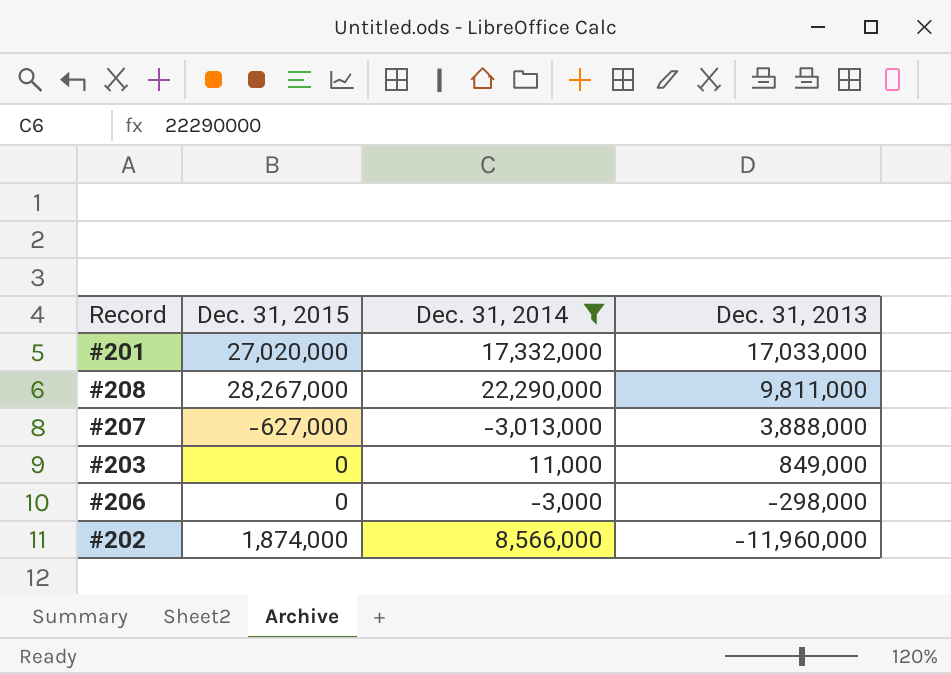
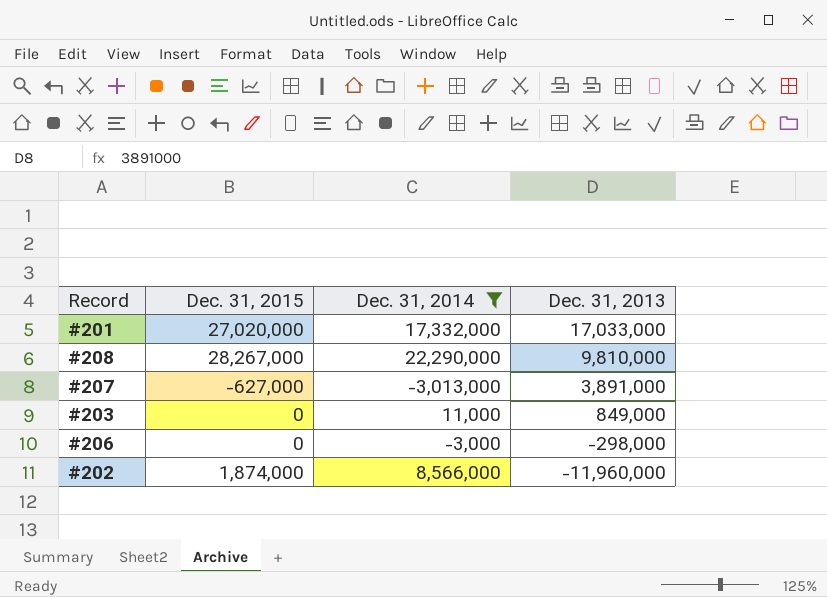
#208 | Dec. 31, 2013: 9,811,000 -> 9,810,000
#207 | Dec. 31, 2013: 3,888,000 -> 3,891,000

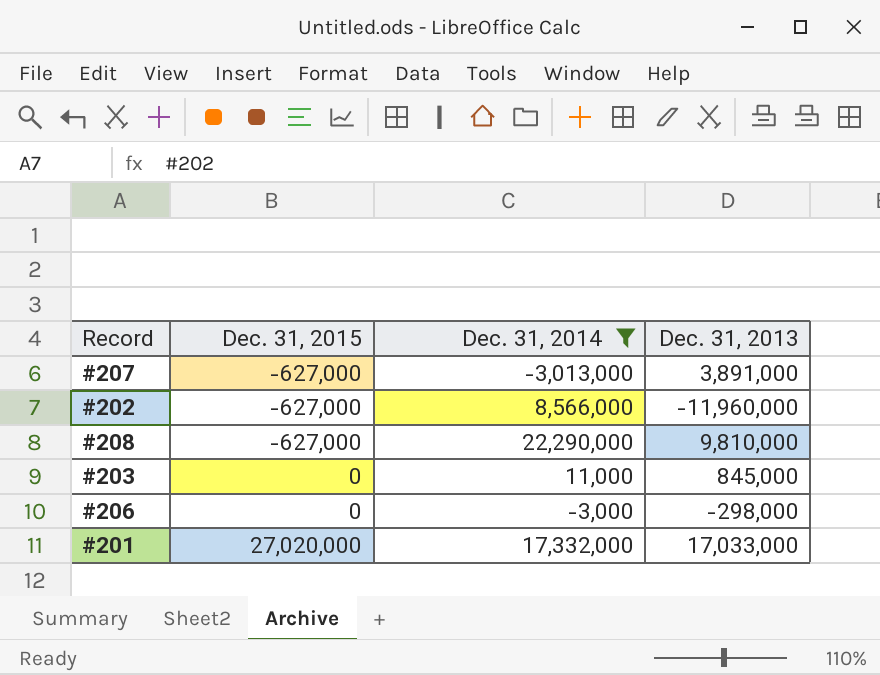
row order: Dec. 31, 2013 descending -> Dec. 31, 2015 ascending
#202 | Dec. 31, 2015: 1,874,000 -> -627,000
#208 | Dec. 31, 2015: 28,267,000 -> -627,000
#203 | Dec. 31, 2013: 849,000 -> 845,000

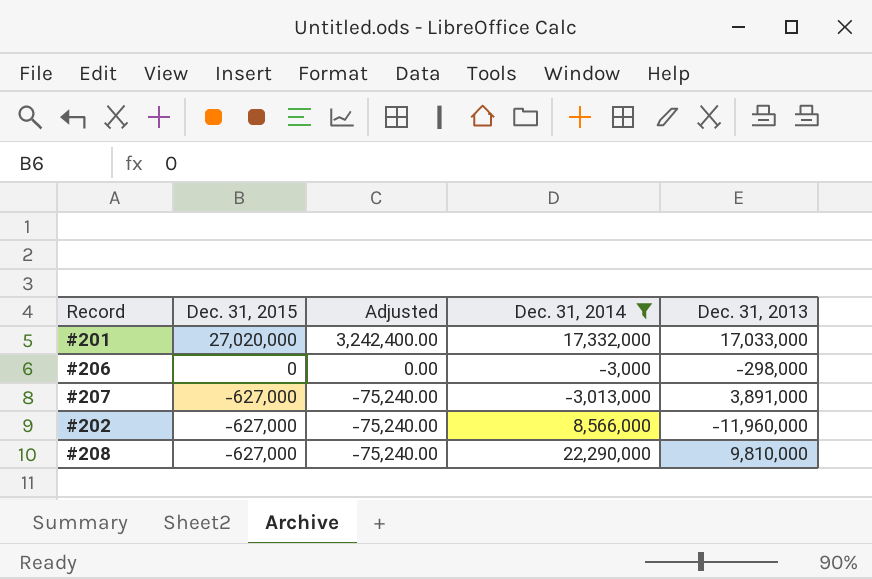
row order: Dec. 31, 2015 ascending -> Dec. 31, 2015 descending
column Adjusted | formula: none -> [Dec. 31, 2015] * 0.12
row #203: 0 | 11,000 | 845,000 -> none

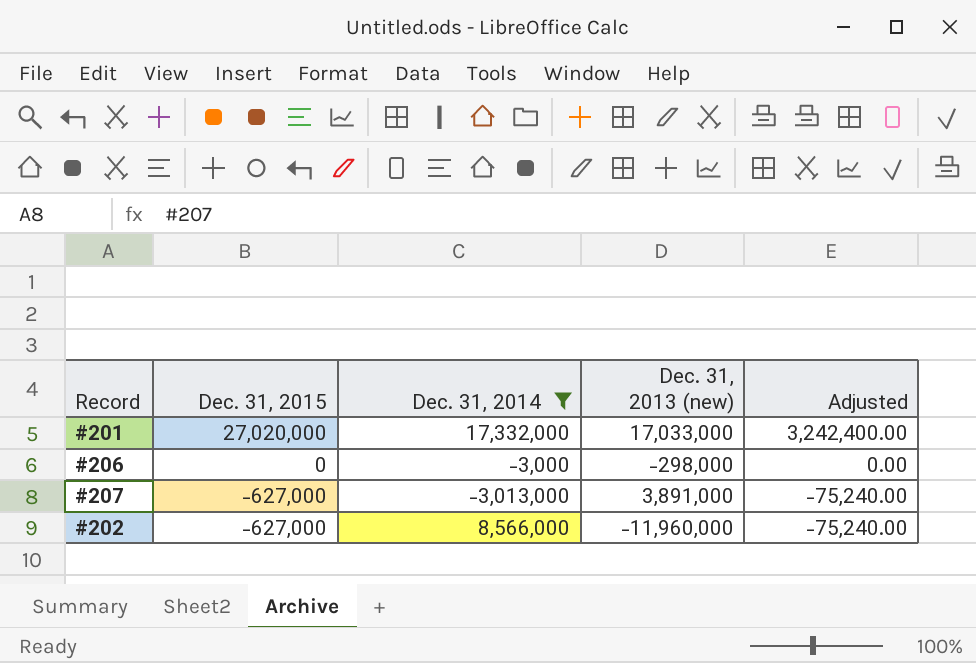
column name: Dec. 31, 2013 -> Dec. 31, 2013 (new)
column Adjusted | position: 3 -> 5
row #208: -627,000 | -75,240.00 | 22,290,000 | 9,810,000 -> none

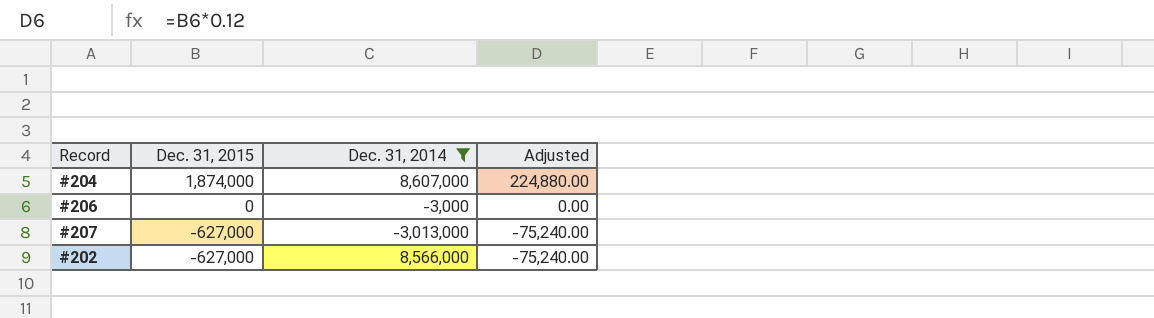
column Dec. 31, 2013 (new) | position: 4 -> none
row #201: 27,020,000 | 17,332,000 | 17,033,000 | 3,242,400.00 -> none
row #204: none -> 1,874,000 | 8,607,000 | 224,880.00

